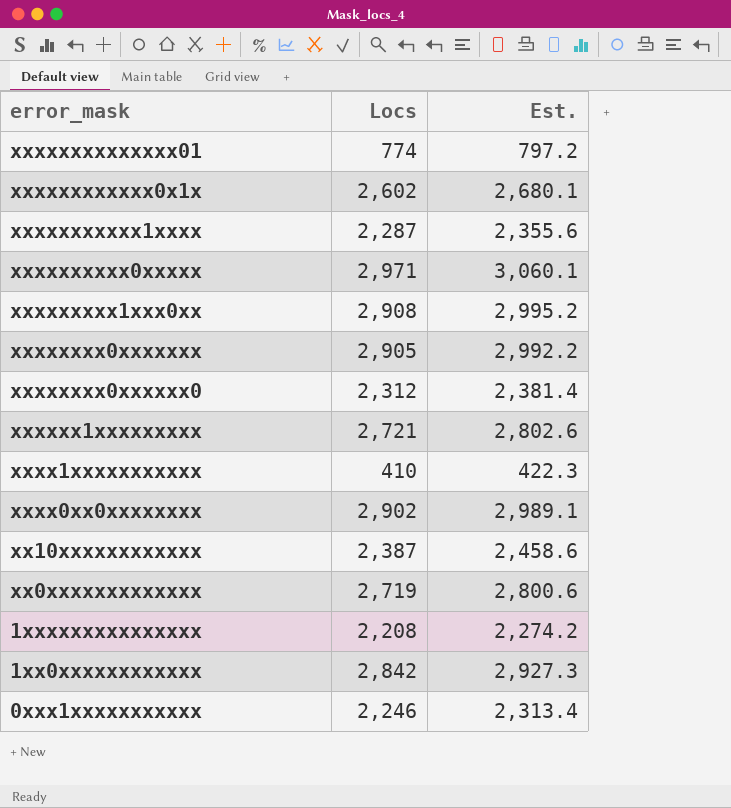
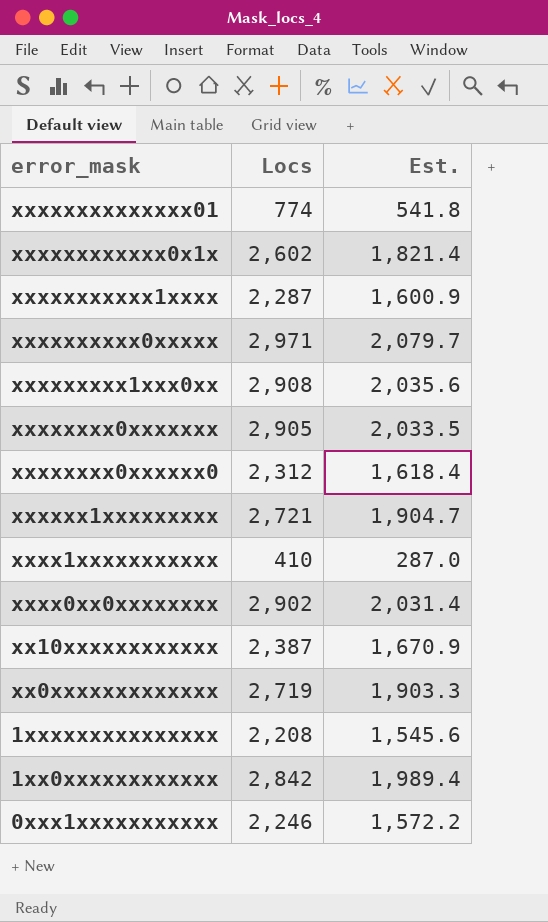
column Est. | formula: [Locs] * 1.03 -> [Locs] * 0.7

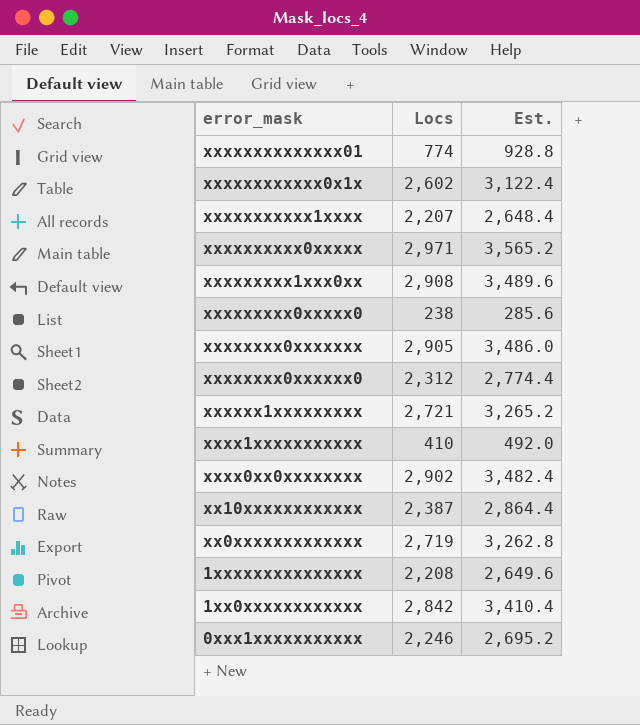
column Est. | formula: [Locs] * 0.7 -> [Locs] * 1.2
xxxxxxxxxxx1xxxx | Locs: 2,287 -> 2,207
row xxxxxxxxx0xxxxx0: none -> 238 | 285.6

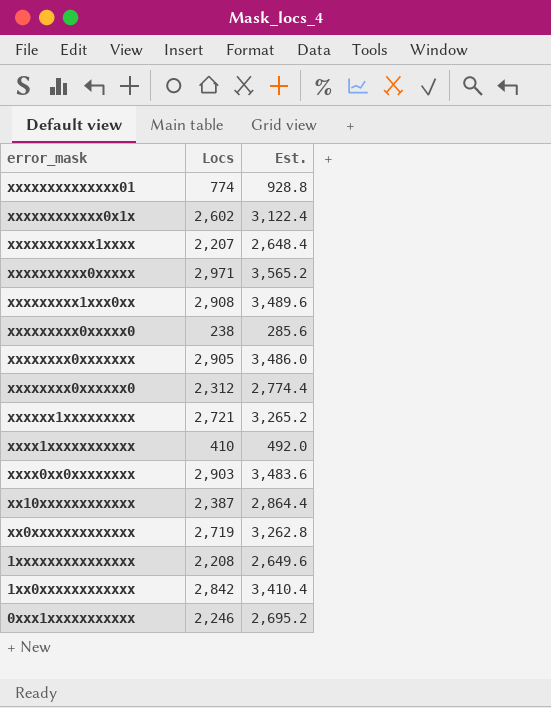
xxxx0xx0xxxxxxxx | Locs: 2,902 -> 2,903
xxxx0xx0xxxxxxxx | Est.: 3,482.4 -> 3,483.6

